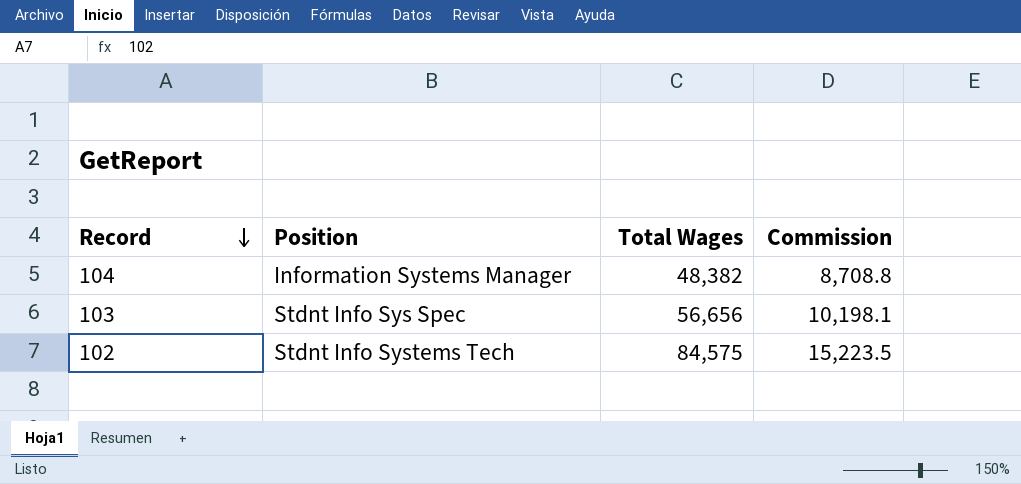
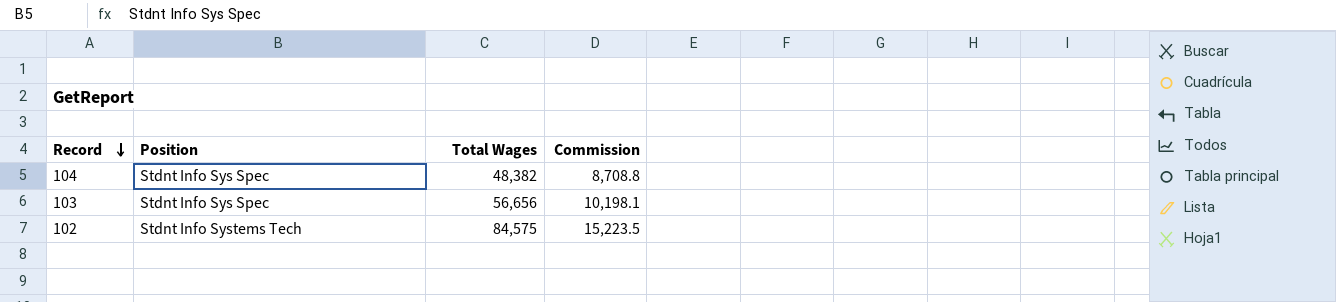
104 | Position: Information Systems Manager -> Stdnt Info Sys Spec

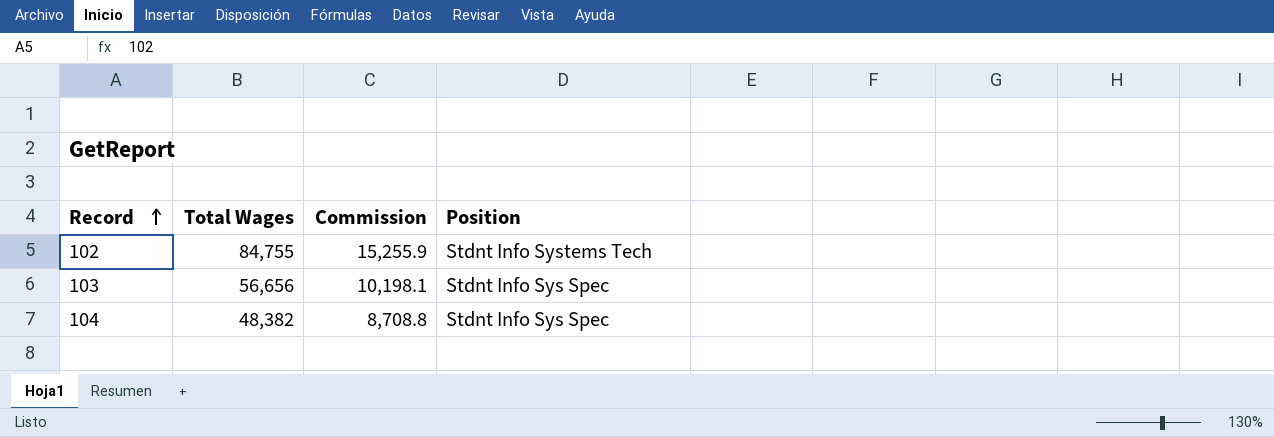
row order: Record descending -> Record ascending
column Position | position: 2 -> 4
102 | Total Wages: 84,575 -> 84,755
102 | Commission: 15,223.5 -> 15,255.9

